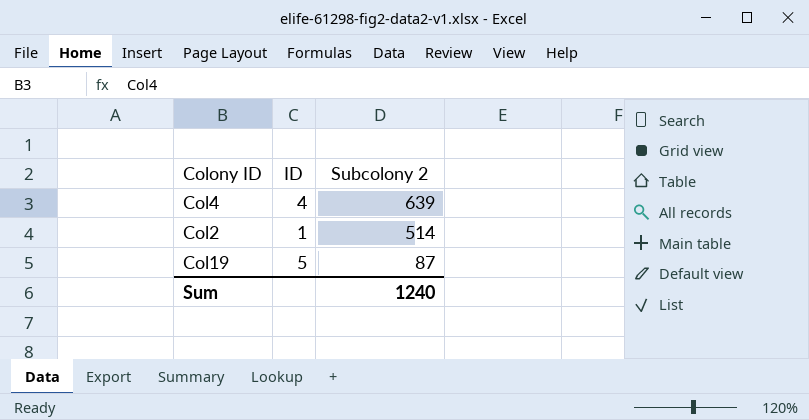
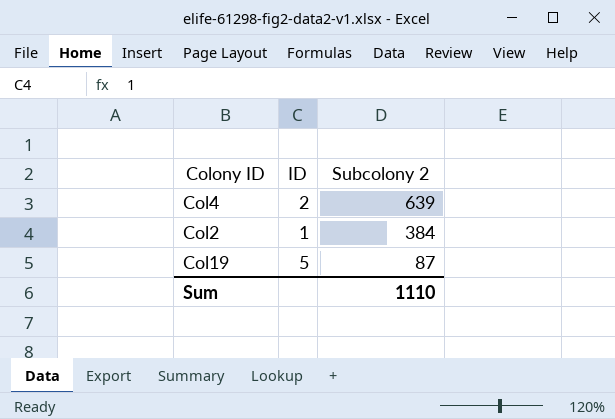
Col4 | ID: 4 -> 2
Col2 | Subcolony 2: 514 -> 384
Sum | Subcolony 2: 1240 -> 1110

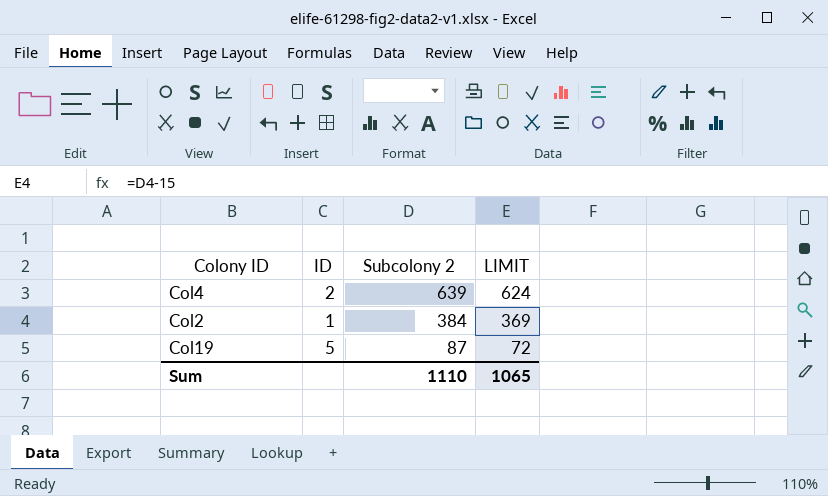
column LIMIT | formula: none -> [Subcolony 2] - 15

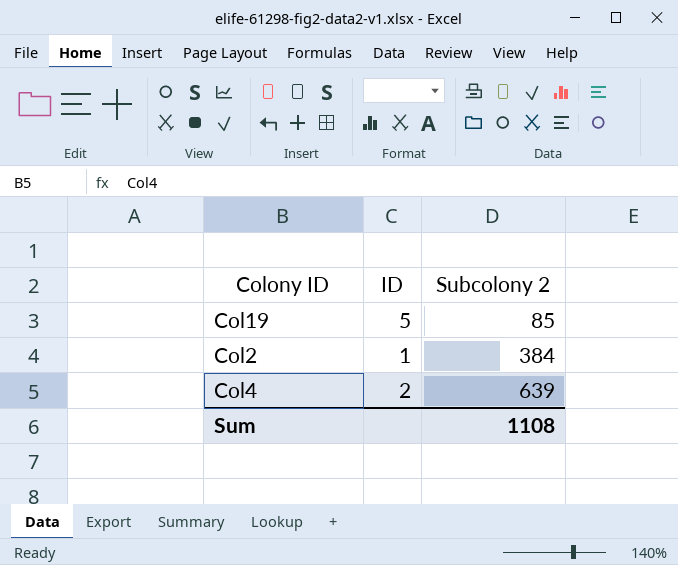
row order: Subcolony 2 descending -> Subcolony 2 ascending
column LIMIT | formula: [Subcolony 2] - 15 -> none
Col19 | Subcolony 2: 87 -> 85
Sum | Subcolony 2: 1110 -> 1108

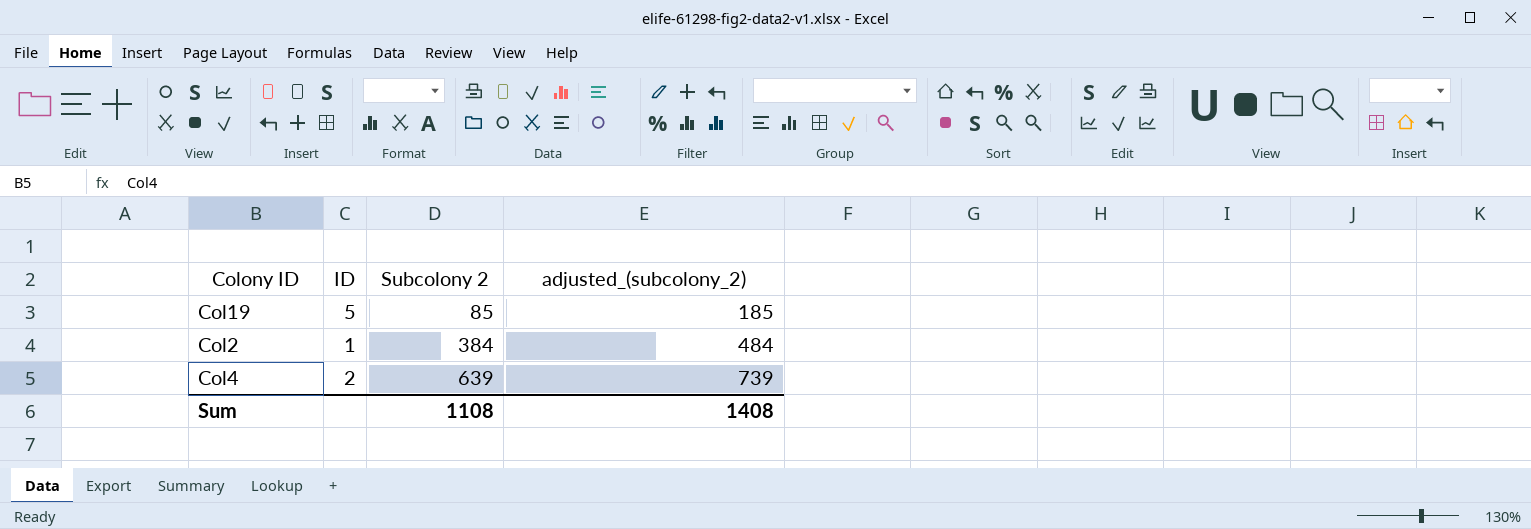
column adjusted_(subcolony_2) | formula: none -> [Subcolony 2] + 100

